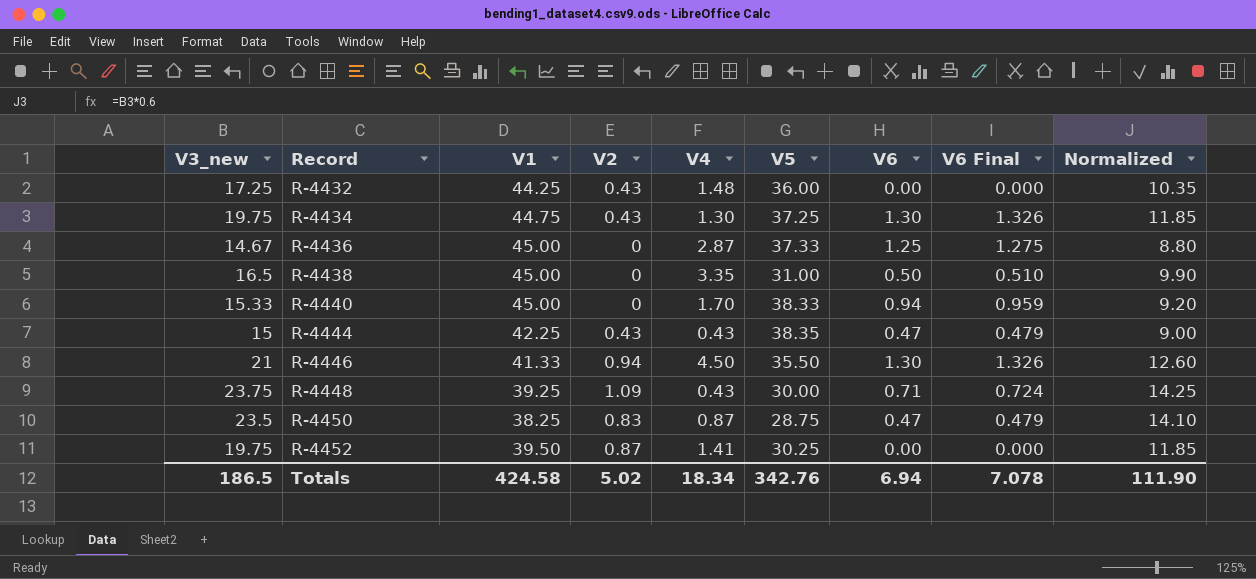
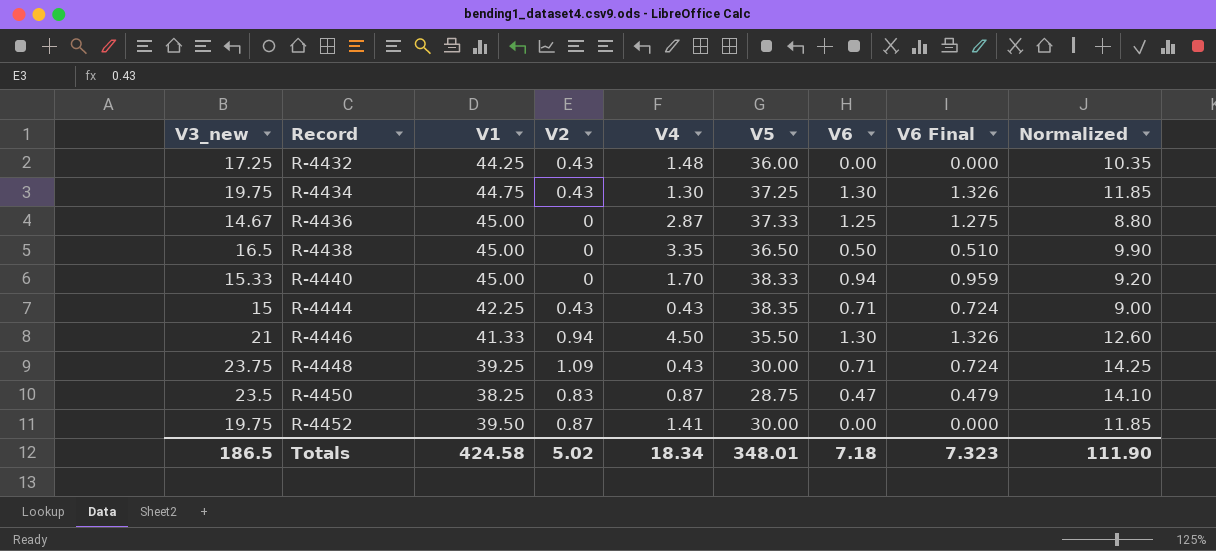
R-4438 | V5: 31.00 -> 36.50
R-4444 | V6: 0.47 -> 0.71
R-4444 | V6 Final: 0.479 -> 0.724
R-4452 | V5: 30.25 -> 30.00
Totals | V5: 342.76 -> 348.01
Totals | V6: 6.94 -> 7.18
Totals | V6 Final: 7.078 -> 7.323

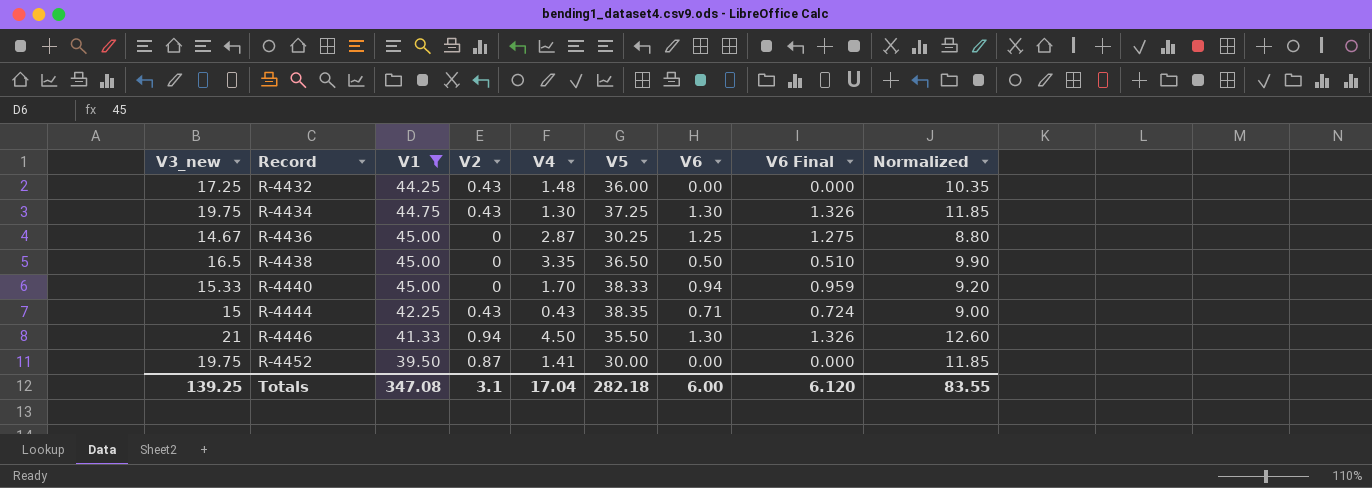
filter: none -> V1 >= 39.50
R-4436 | V5: 37.33 -> 30.25
Totals | V3_new: 186.5 -> 139.25
Totals | V1: 424.58 -> 347.08
Totals | V2: 5.02 -> 3.1
Totals | V4: 18.34 -> 17.04
Totals | V5: 348.01 -> 282.18
Totals | V6: 7.18 -> 6.00
Totals | V6 Final: 7.323 -> 6.120
Totals | Normalized: 111.90 -> 83.55

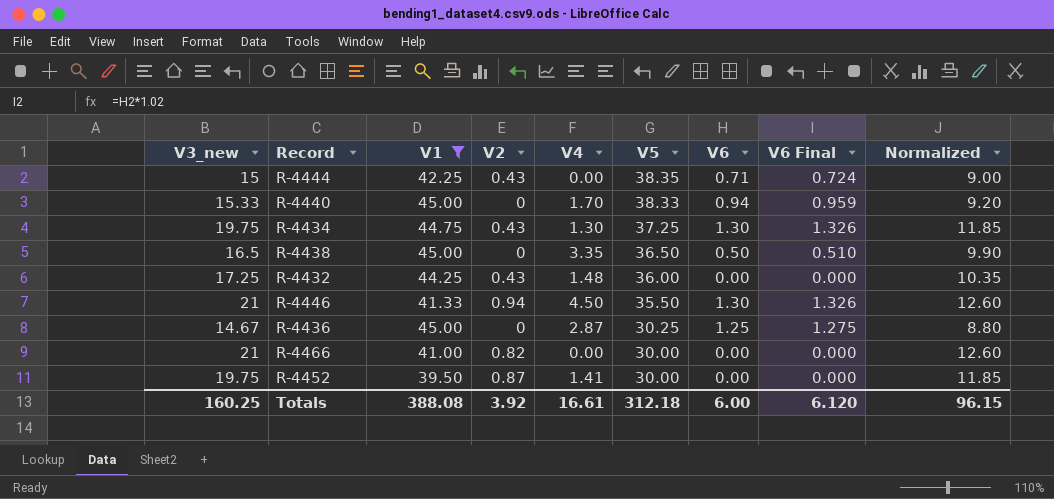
row order: Record ascending -> V5 descending
R-4444 | V4: 0.43 -> 0.00
row R-4466: none -> 21 | 41.00 | 0.82 | 0.00 | 30.00 | 0.00 | 0.000 | 12.60
Totals | V3_new: 139.25 -> 160.25
Totals | V1: 347.08 -> 388.08
Totals | V2: 3.1 -> 3.92
Totals | V4: 17.04 -> 16.61
Totals | V5: 282.18 -> 312.18
Totals | Normalized: 83.55 -> 96.15

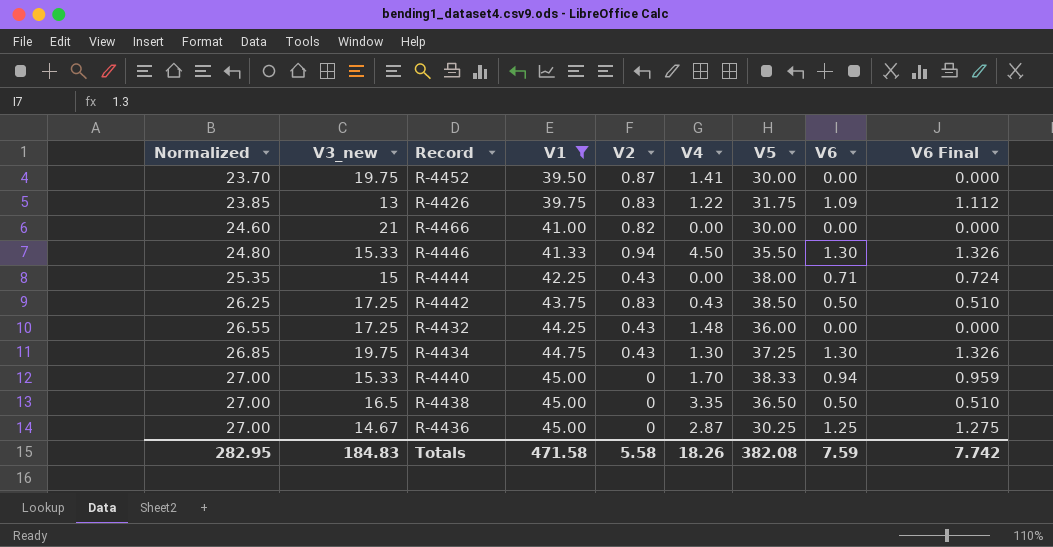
row order: V5 descending -> Normalized ascending
column Normalized | formula: [V3_new] * 0.6 -> [V1] * 0.6
column Normalized | position: 9 -> 1
row R-4426: none -> 23.85 | 13 | 39.75 | 0.83 | 1.22 | 31.75 | 1.09 | 1.112
R-4446 | V3_new: 21 -> 15.33
R-4444 | V5: 38.35 -> 38.00
row R-4442: none -> 26.25 | 17.25 | 43.75 | 0.83 | 0.43 | 38.50 | 0.50 | 0.510
Totals | Normalized: 96.15 -> 282.95
Totals | V3_new: 160.25 -> 184.83
Totals | V1: 388.08 -> 471.58
Totals | V2: 3.92 -> 5.58
Totals | V4: 16.61 -> 18.26
Totals | V5: 312.18 -> 382.08
Totals | V6: 6.00 -> 7.59
Totals | V6 Final: 6.120 -> 7.742

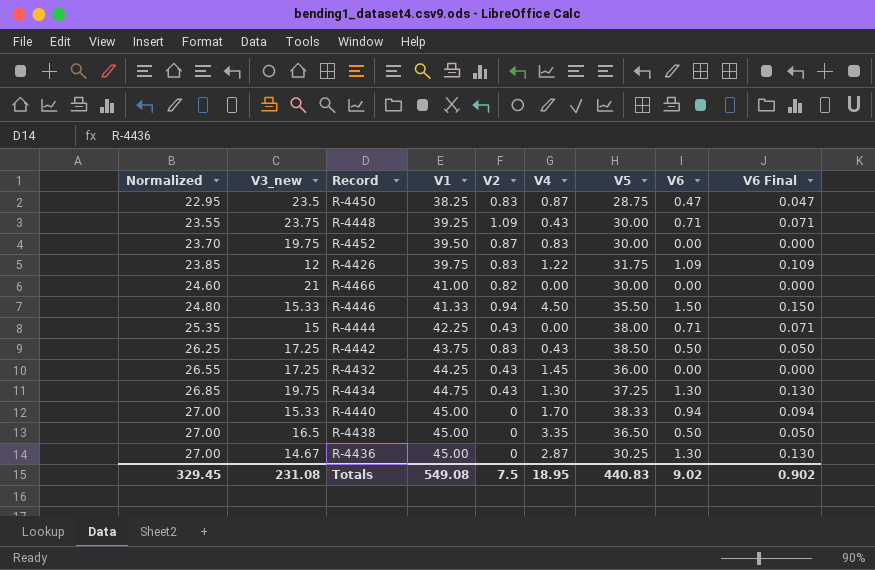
filter: V1 >= 39.50 -> none
column V6 Final | formula: [V6] * 1.02 -> [V6] * 0.1
R-4452 | V4: 1.41 -> 0.83
R-4426 | V3_new: 13 -> 12
R-4446 | V6: 1.30 -> 1.50
R-4432 | V4: 1.48 -> 1.45
R-4436 | V6: 1.25 -> 1.30
Totals | Normalized: 282.95 -> 329.45
Totals | V3_new: 184.83 -> 231.08
Totals | V1: 471.58 -> 549.08
Totals | V2: 5.58 -> 7.5
Totals | V4: 18.26 -> 18.95
Totals | V5: 382.08 -> 440.83
Totals | V6: 7.59 -> 9.02
Totals | V6 Final: 7.742 -> 0.902

